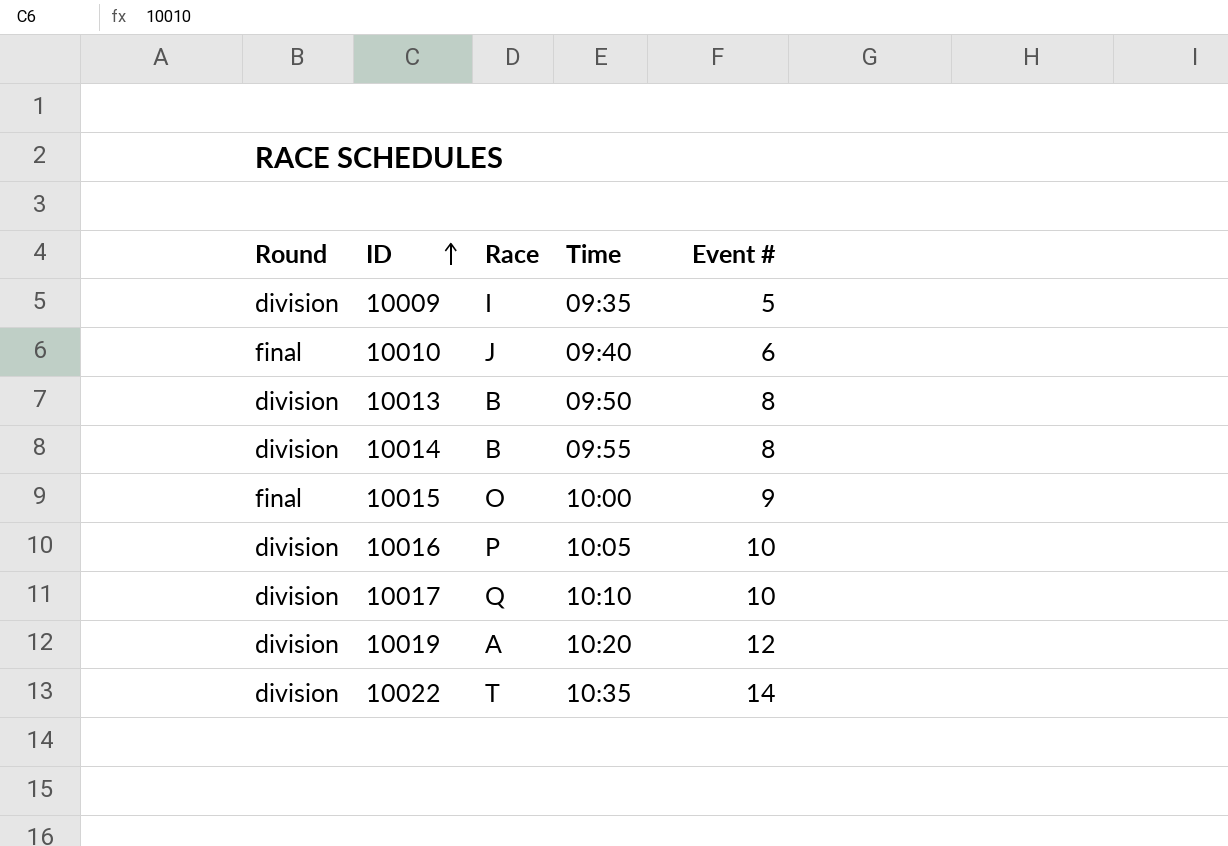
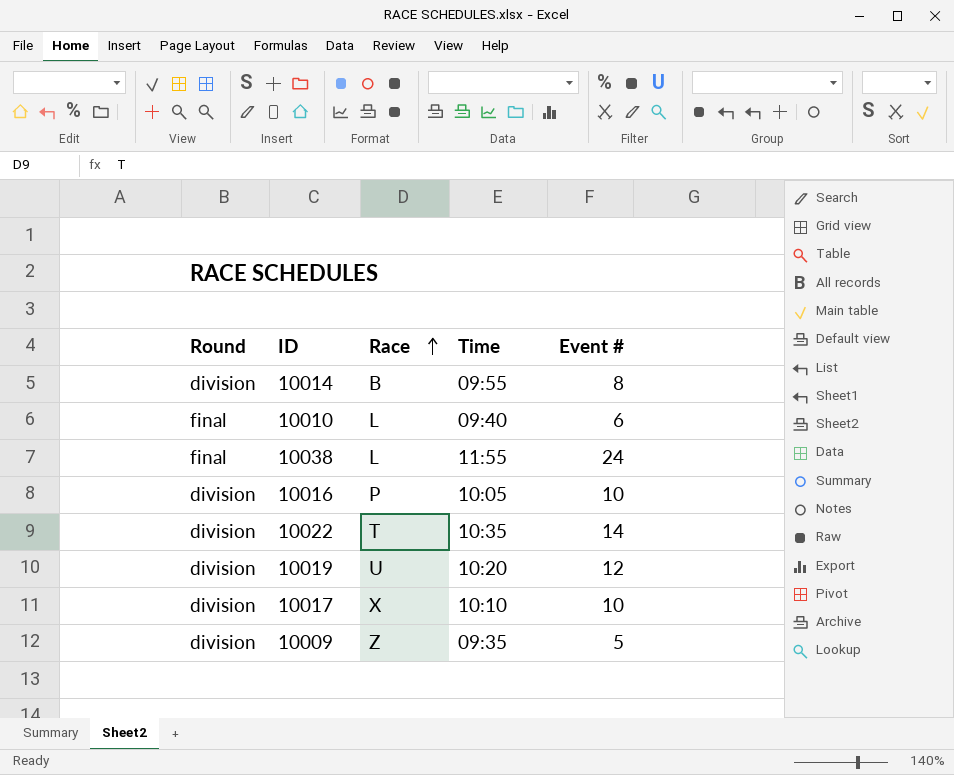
row order: ID ascending -> Race ascending
row 10013: division | B | 09:50 | 8 -> none
row 10015: final | O | 10:00 | 9 -> none
10010 | Race: J -> L
row 10038: none -> final | L | 11:55 | 24
10019 | Race: A -> U
10017 | Race: Q -> X
10009 | Race: I -> Z

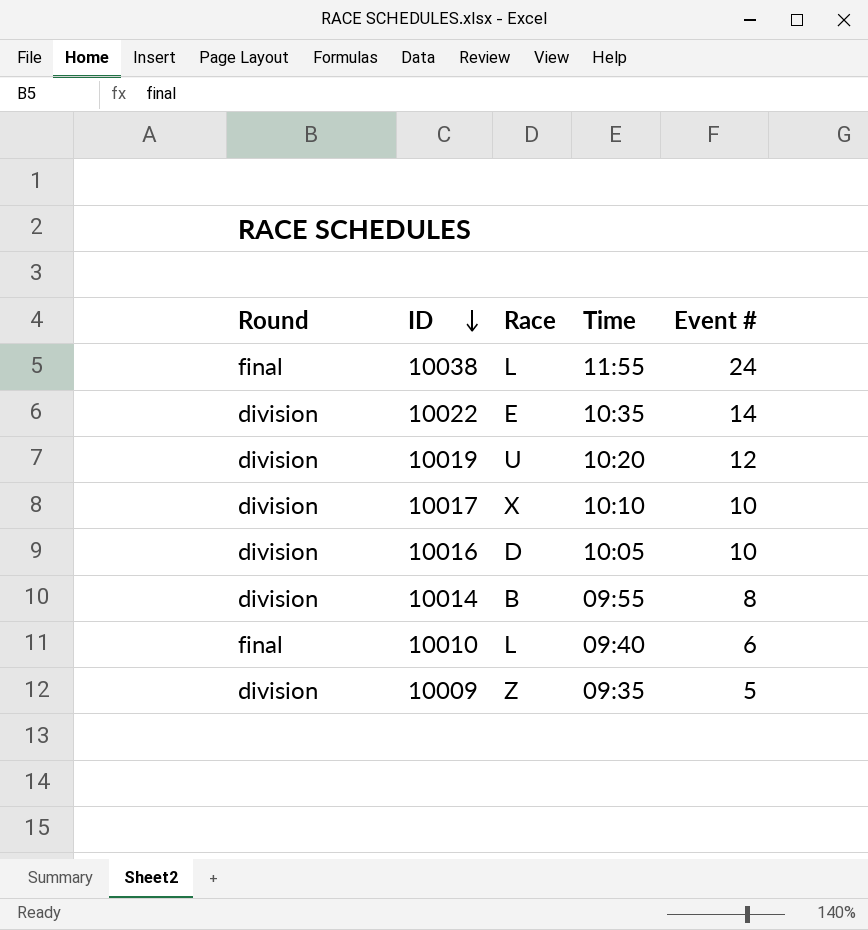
row order: Race ascending -> ID descending
10022 | Race: T -> E
10016 | Race: P -> D

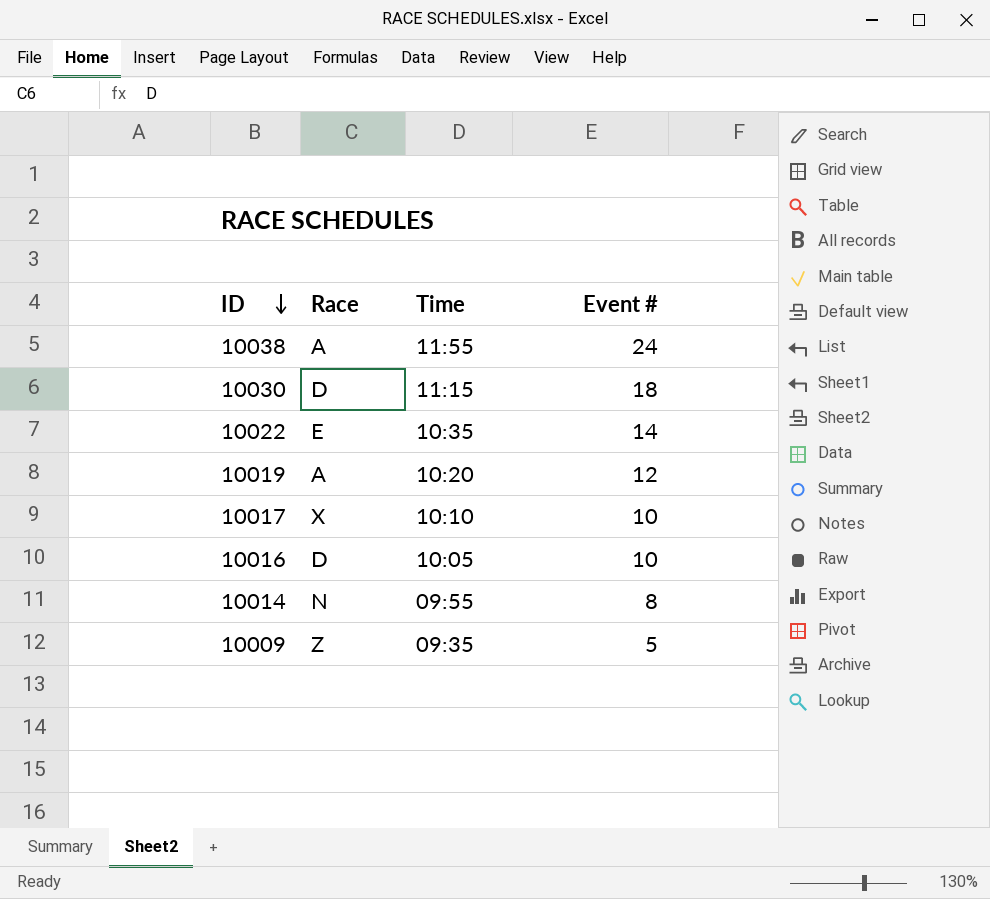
column Round | position: 1 -> none
row 10010: final | L | 09:40 | 6 -> none
10038 | Race: L -> A
row 10030: none -> D | 11:15 | 18
10019 | Race: U -> A
10014 | Race: B -> N

